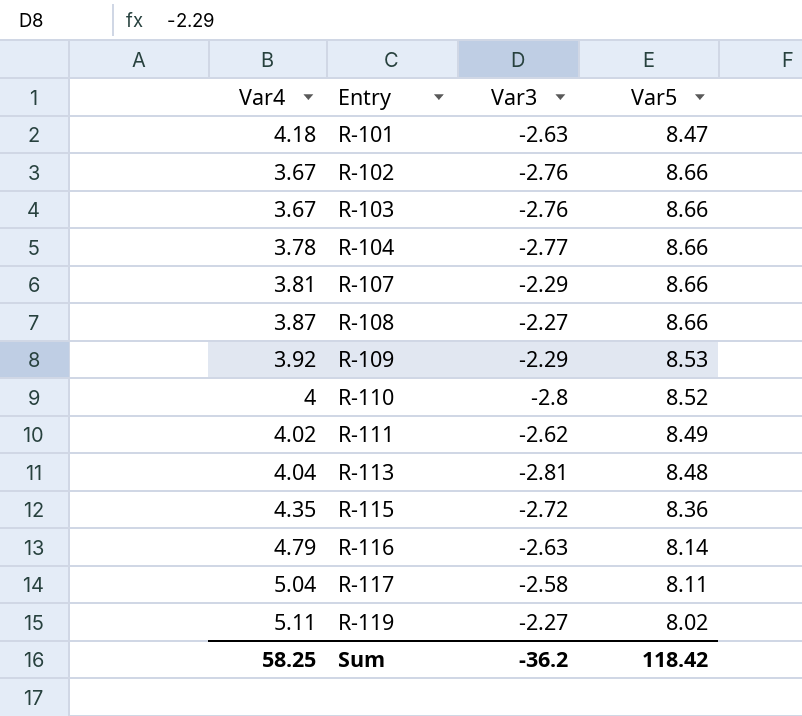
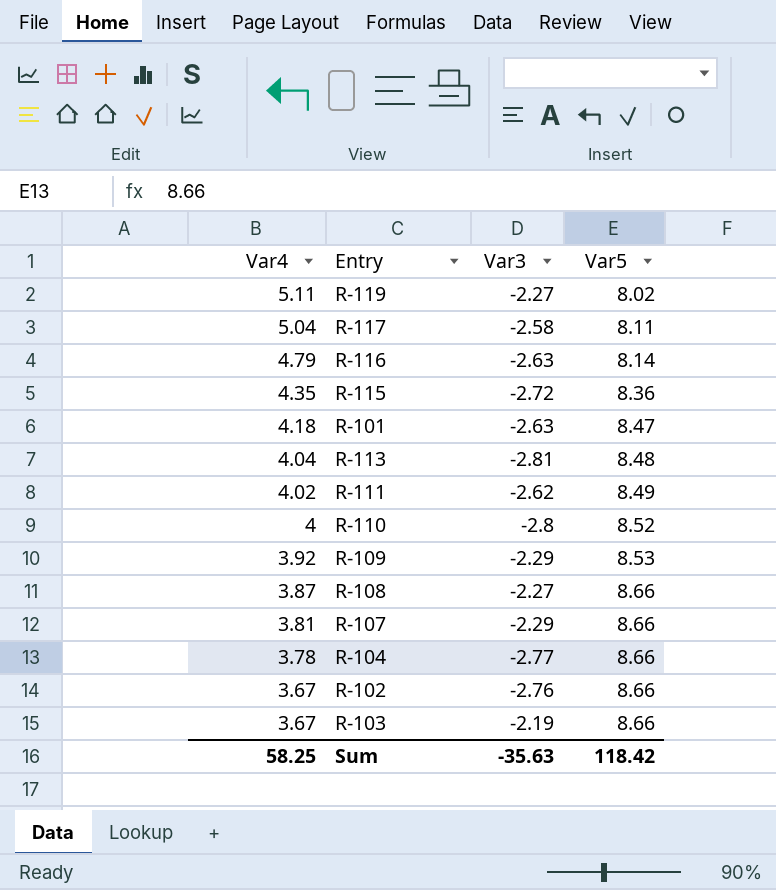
row order: Entry ascending -> Var4 descending
R-103 | Var3: -2.76 -> -2.19
Sum | Var3: -36.2 -> -35.63

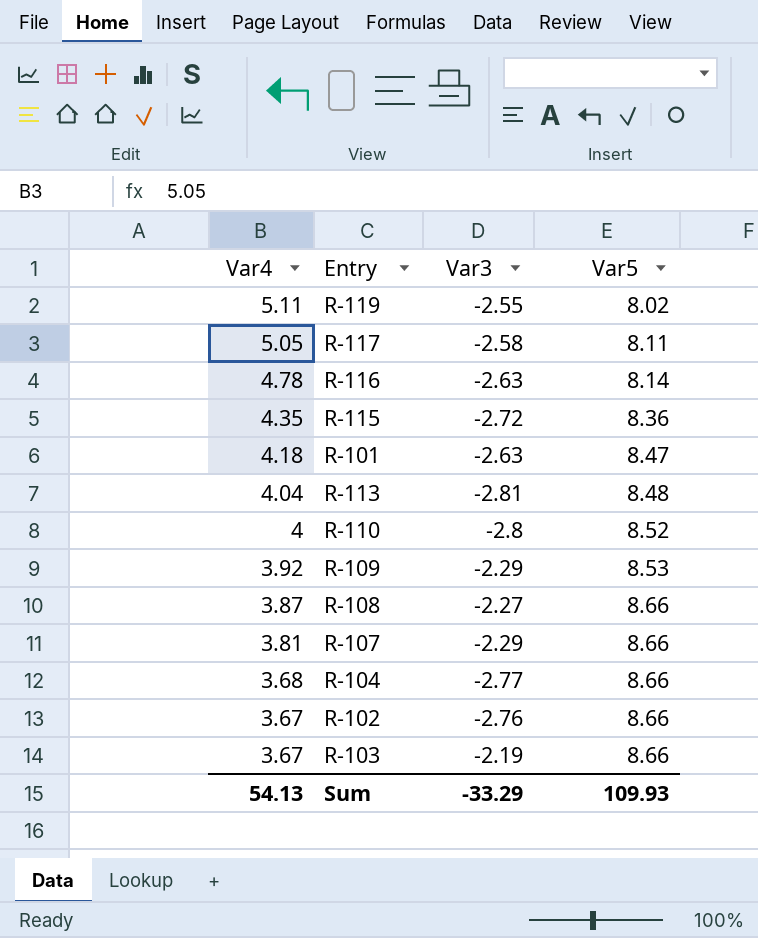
row R-111: 4.02 | -2.62 | 8.49 -> none
R-119 | Var3: -2.27 -> -2.55
R-117 | Var4: 5.04 -> 5.05
R-116 | Var4: 4.79 -> 4.78
R-104 | Var4: 3.78 -> 3.68
Sum | Var4: 58.25 -> 54.13
Sum | Var3: -35.63 -> -33.29
Sum | Var5: 118.42 -> 109.93

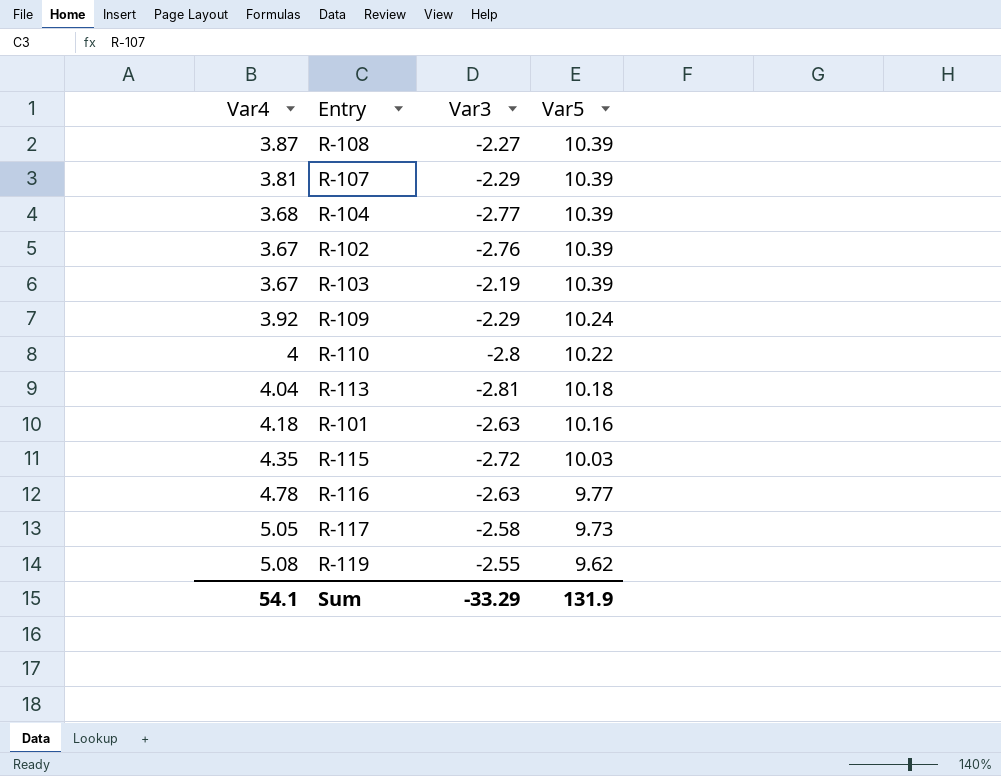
row order: Var4 descending -> Var5 descending
R-108 | Var5: 8.66 -> 10.39
R-107 | Var5: 8.66 -> 10.39
R-104 | Var5: 8.66 -> 10.39
R-102 | Var5: 8.66 -> 10.39
R-103 | Var5: 8.66 -> 10.39
R-109 | Var5: 8.53 -> 10.24
R-110 | Var5: 8.52 -> 10.22
R-113 | Var5: 8.48 -> 10.18
R-101 | Var5: 8.47 -> 10.16
R-115 | Var5: 8.36 -> 10.03
R-116 | Var5: 8.14 -> 9.77
R-117 | Var5: 8.11 -> 9.73
R-119 | Var4: 5.11 -> 5.08
R-119 | Var5: 8.02 -> 9.62
Sum | Var4: 54.13 -> 54.1
Sum | Var5: 109.93 -> 131.9

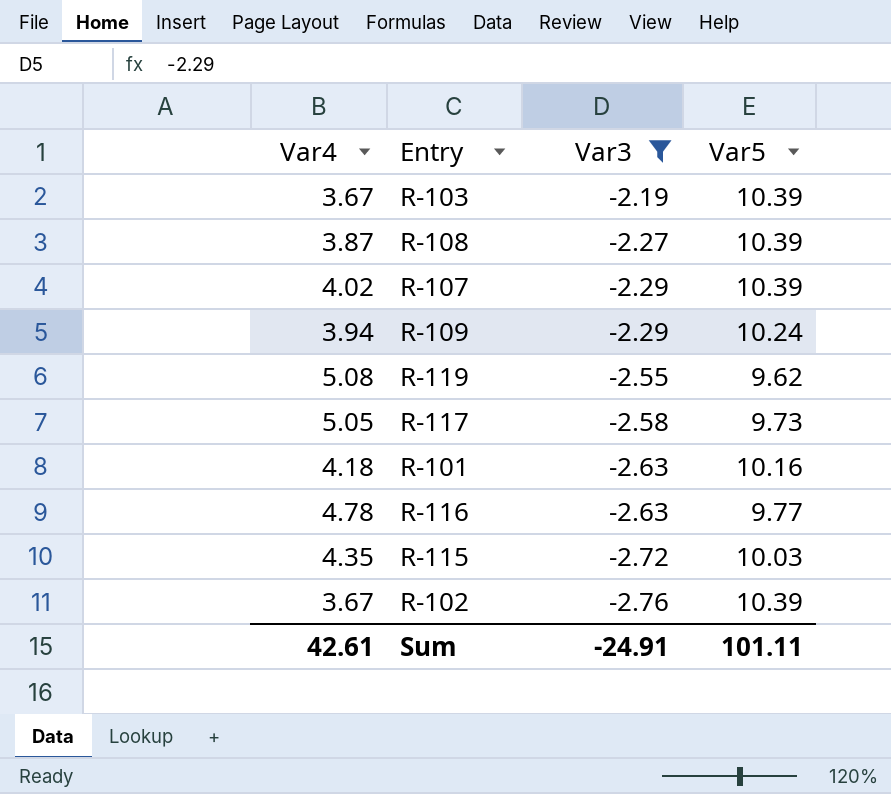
filter: none -> Var3 >= -2.76
row order: Var5 descending -> Var3 descending
R-107 | Var4: 3.81 -> 4.02
R-109 | Var4: 3.92 -> 3.94
Sum | Var4: 54.1 -> 42.61
Sum | Var3: -33.29 -> -24.91
Sum | Var5: 131.9 -> 101.11

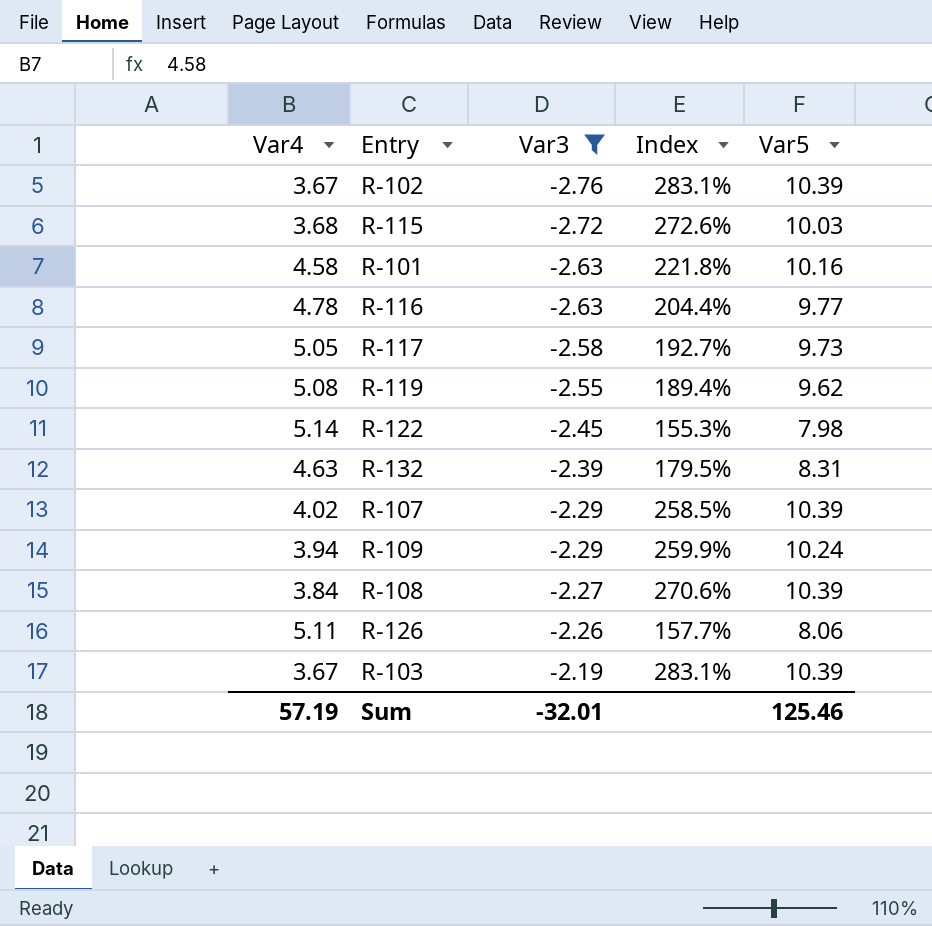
row order: Var3 descending -> Var3 ascending
column Index | formula: none -> [Var5] / [Var4]
R-115 | Var4: 4.35 -> 3.68
R-101 | Var4: 4.18 -> 4.58
row R-122: none -> 5.14 | -2.45 | 155.3% | 7.98
row R-132: none -> 4.63 | -2.39 | 179.5% | 8.31
R-108 | Var4: 3.87 -> 3.84
row R-126: none -> 5.11 | -2.26 | 157.7% | 8.06
Sum | Var4: 42.61 -> 57.19
Sum | Var3: -24.91 -> -32.01
Sum | Var5: 101.11 -> 125.46

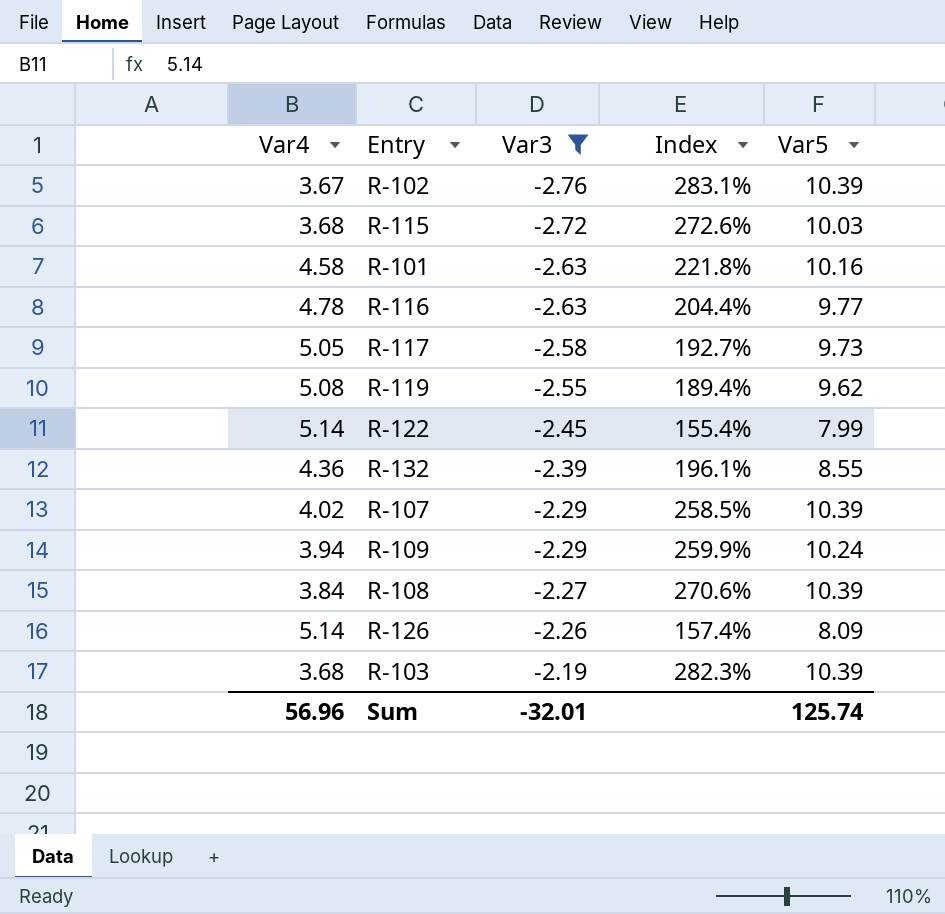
R-122 | Index: 155.3% -> 155.4%
R-122 | Var5: 7.98 -> 7.99
R-132 | Var4: 4.63 -> 4.36
R-132 | Index: 179.5% -> 196.1%
R-132 | Var5: 8.31 -> 8.55
R-126 | Var4: 5.11 -> 5.14
R-126 | Index: 157.7% -> 157.4%
R-126 | Var5: 8.06 -> 8.09
R-103 | Var4: 3.67 -> 3.68
R-103 | Index: 283.1% -> 282.3%
Sum | Var4: 57.19 -> 56.96
Sum | Var5: 125.46 -> 125.74

